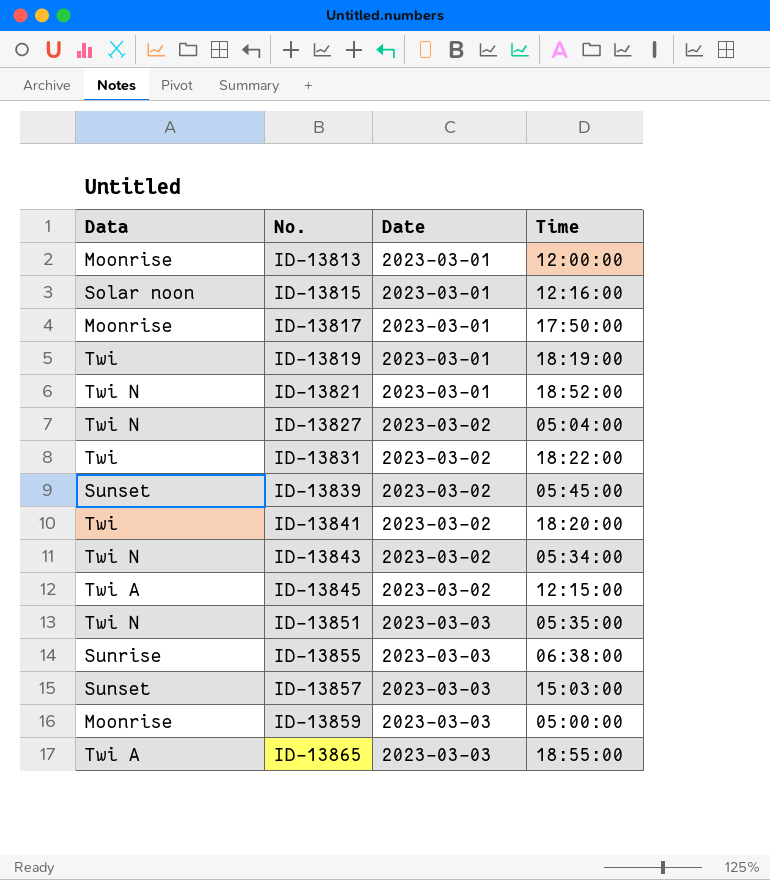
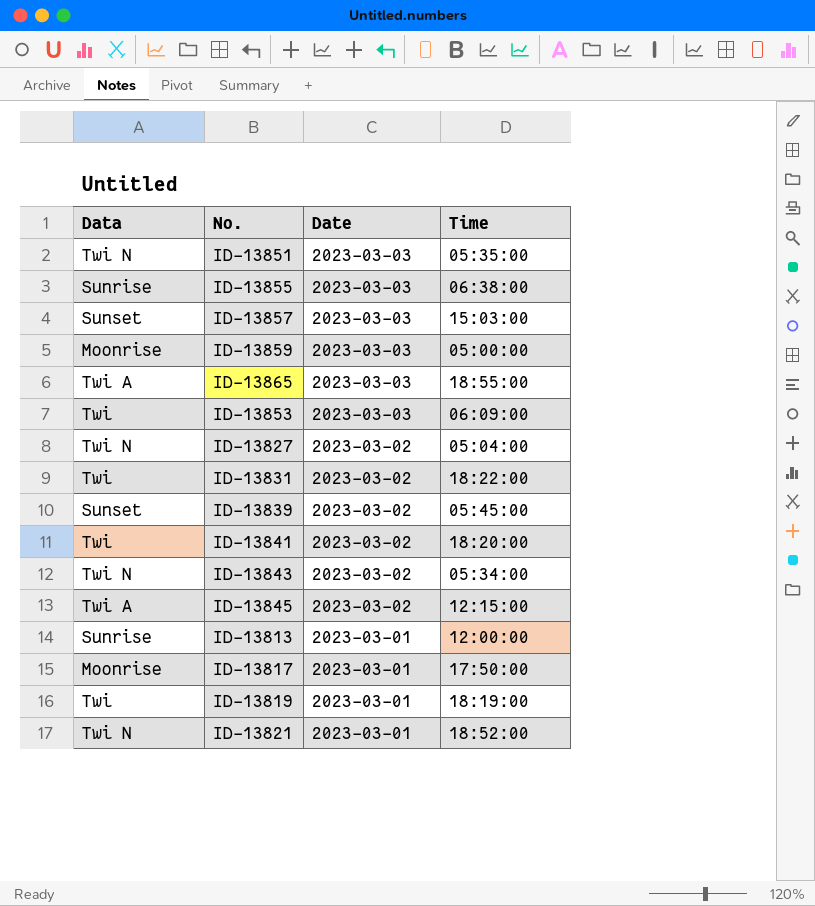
row order: No. ascending -> Date descending
row ID-13815: Solar noon | 2023-03-01 | 12:16:00 -> none
row ID-13853: none -> Twi | 2023-03-03 | 06:09:00
ID-13813 | Data: Moonrise -> Sunrise

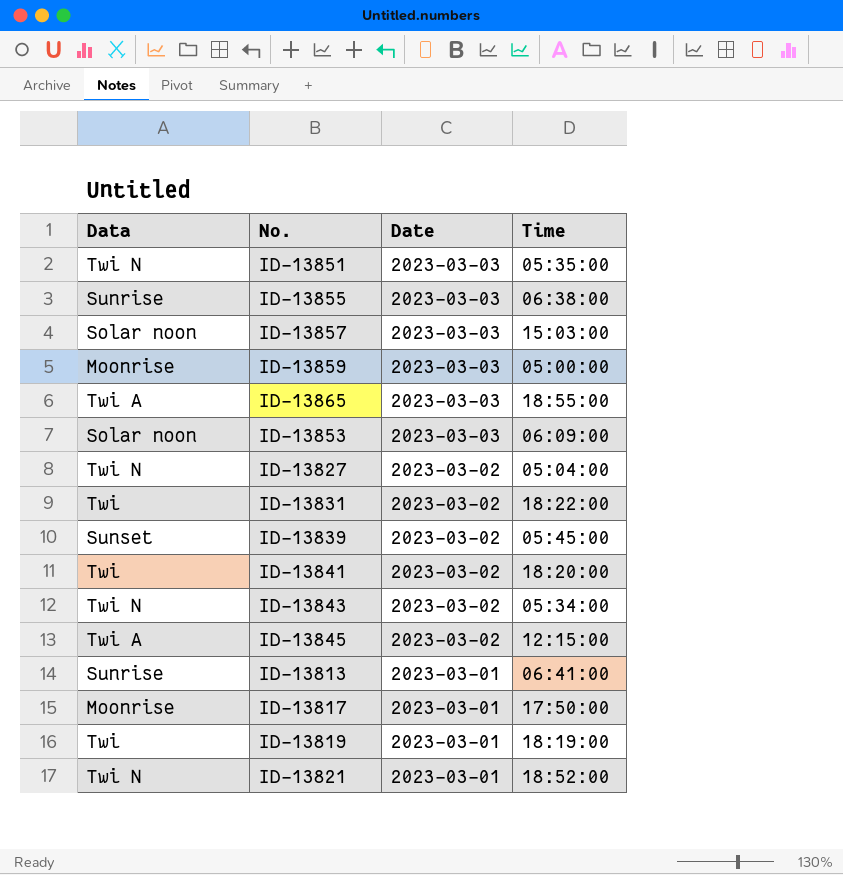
ID-13857 | Data: Sunset -> Solar noon
ID-13853 | Data: Twi -> Solar noon
ID-13813 | Time: 12:00:00 -> 06:41:00

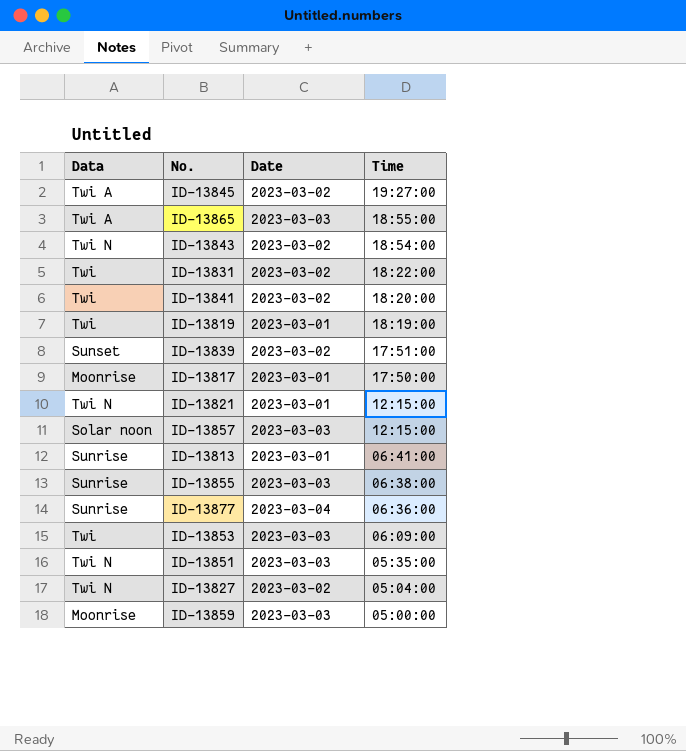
row order: Date descending -> Time descending
ID-13845 | Time: 12:15:00 -> 19:27:00
ID-13843 | Time: 05:34:00 -> 18:54:00
ID-13839 | Time: 05:45:00 -> 17:51:00
ID-13821 | Time: 18:52:00 -> 12:15:00
ID-13857 | Time: 15:03:00 -> 12:15:00
row ID-13877: none -> Sunrise | 2023-03-04 | 06:36:00
ID-13853 | Data: Solar noon -> Twi

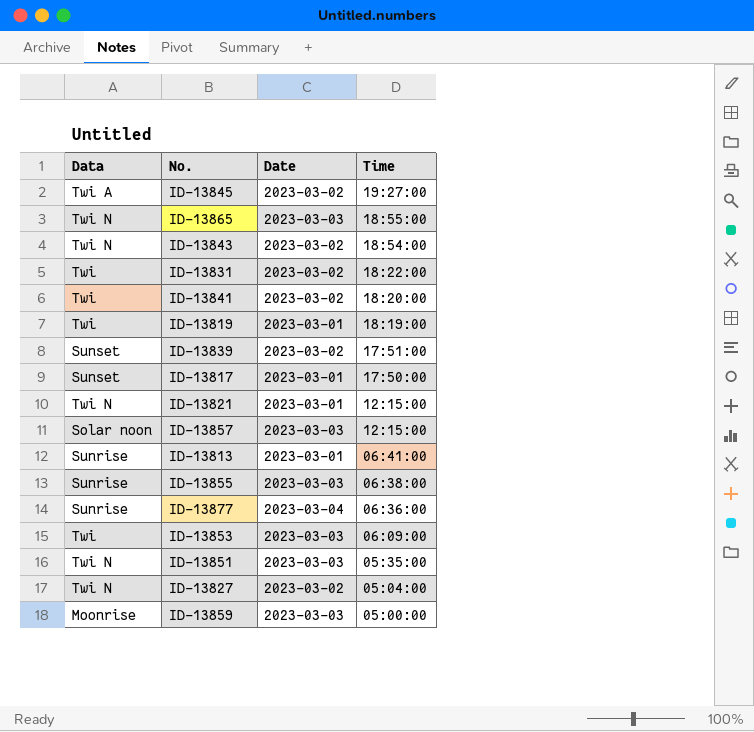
ID-13865 | Data: Twi A -> Twi N
ID-13817 | Data: Moonrise -> Sunset

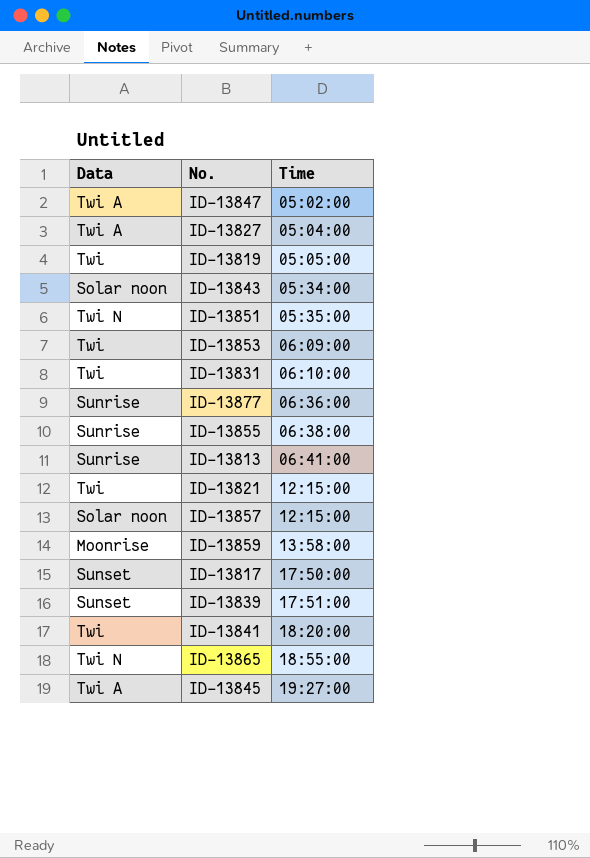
row order: Time descending -> Time ascending
column Date | position: 3 -> none
row ID-13847: none -> Twi A | 05:02:00
ID-13827 | Data: Twi N -> Twi A
ID-13819 | Time: 18:19:00 -> 05:05:00
ID-13843 | Data: Twi N -> Solar noon
ID-13843 | Time: 18:54:00 -> 05:34:00
ID-13831 | Time: 18:22:00 -> 06:10:00
ID-13821 | Data: Twi N -> Twi
ID-13859 | Time: 05:00:00 -> 13:58:00

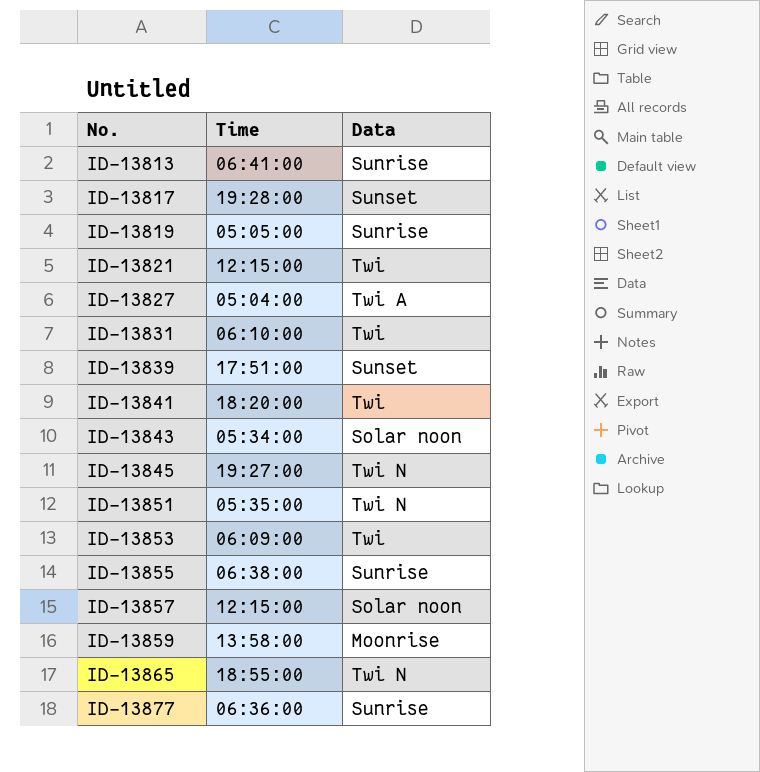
row order: Time ascending -> No. ascending
column Data | position: 1 -> 3
row ID-13847: Twi A | 05:02:00 -> none
ID-13817 | Time: 17:50:00 -> 19:28:00
ID-13819 | Data: Twi -> Sunrise
ID-13845 | Data: Twi A -> Twi N

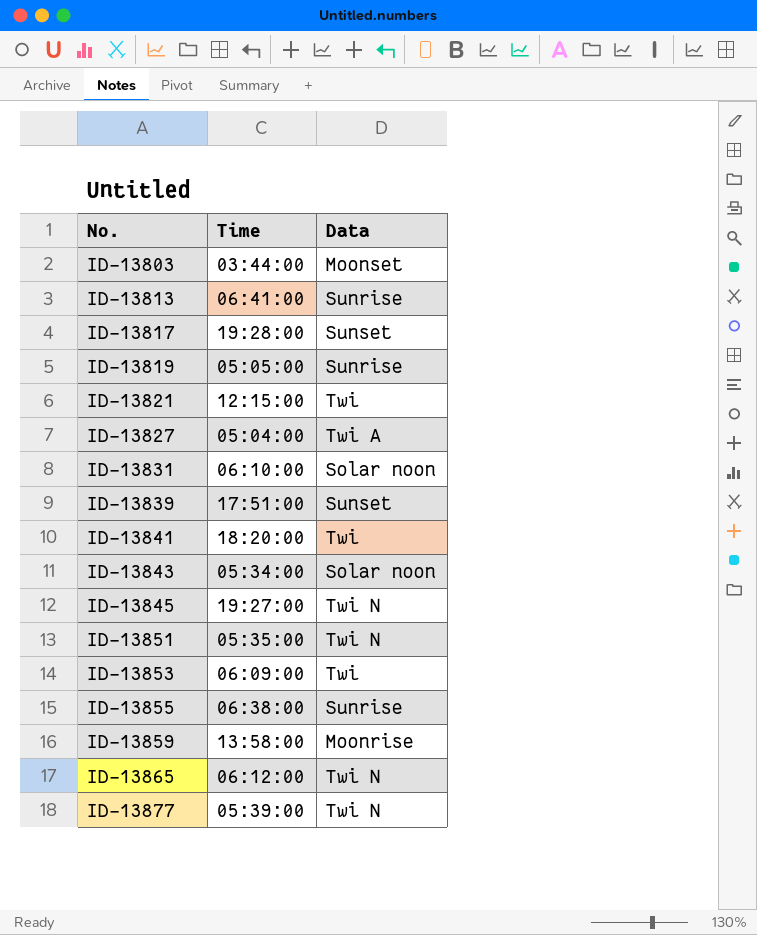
row ID-13857: 12:15:00 | Solar noon -> none
row ID-13803: none -> 03:44:00 | Moonset
ID-13831 | Data: Twi -> Solar noon
ID-13865 | Time: 18:55:00 -> 06:12:00
ID-13877 | Time: 06:36:00 -> 05:39:00
ID-13877 | Data: Sunrise -> Twi N

